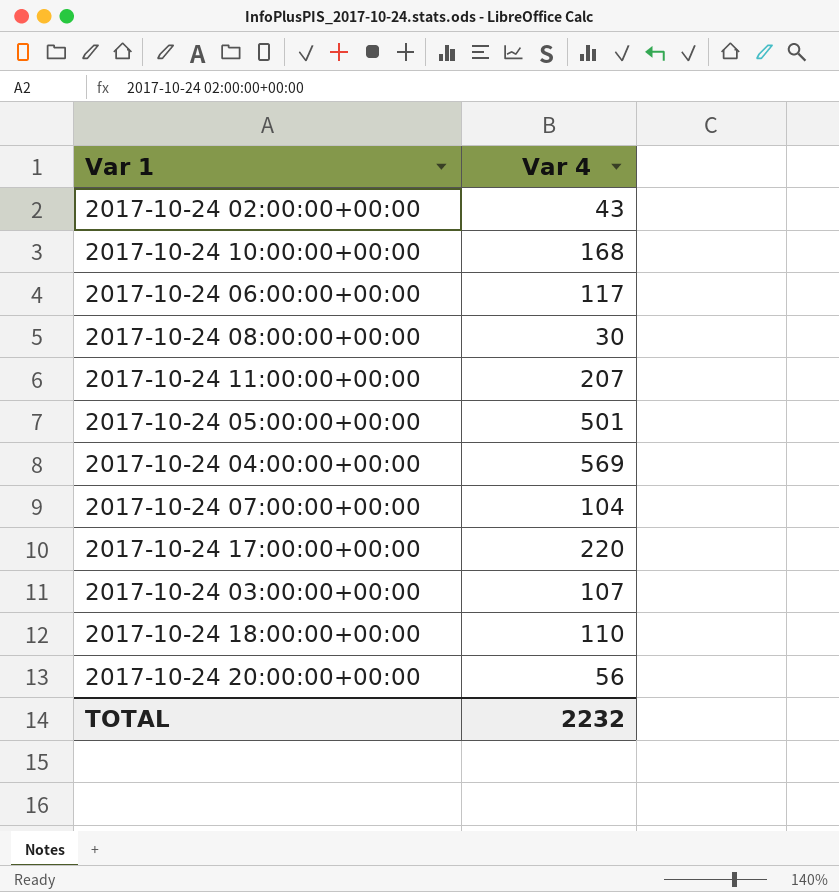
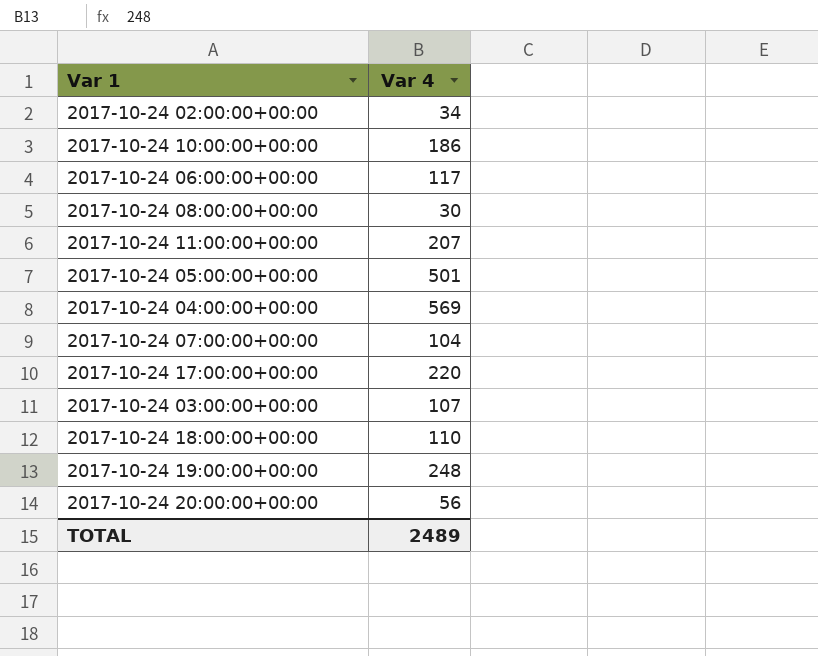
2017-10-24 02:00:00+00:00 | Var 4: 43 -> 34
2017-10-24 10:00:00+00:00 | Var 4: 168 -> 186
row 2017-10-24 19:00:00+00:00: none -> 248
TOTAL | Var 4: 2232 -> 2489

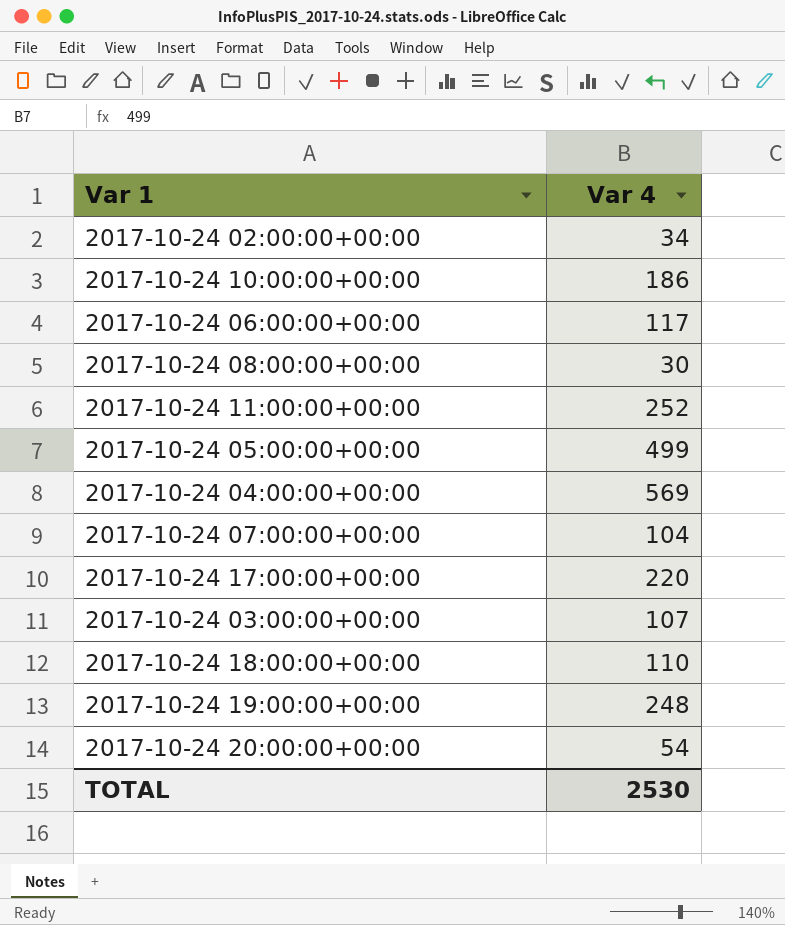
2017-10-24 11:00:00+00:00 | Var 4: 207 -> 252
2017-10-24 05:00:00+00:00 | Var 4: 501 -> 499
2017-10-24 20:00:00+00:00 | Var 4: 56 -> 54
TOTAL | Var 4: 2489 -> 2530

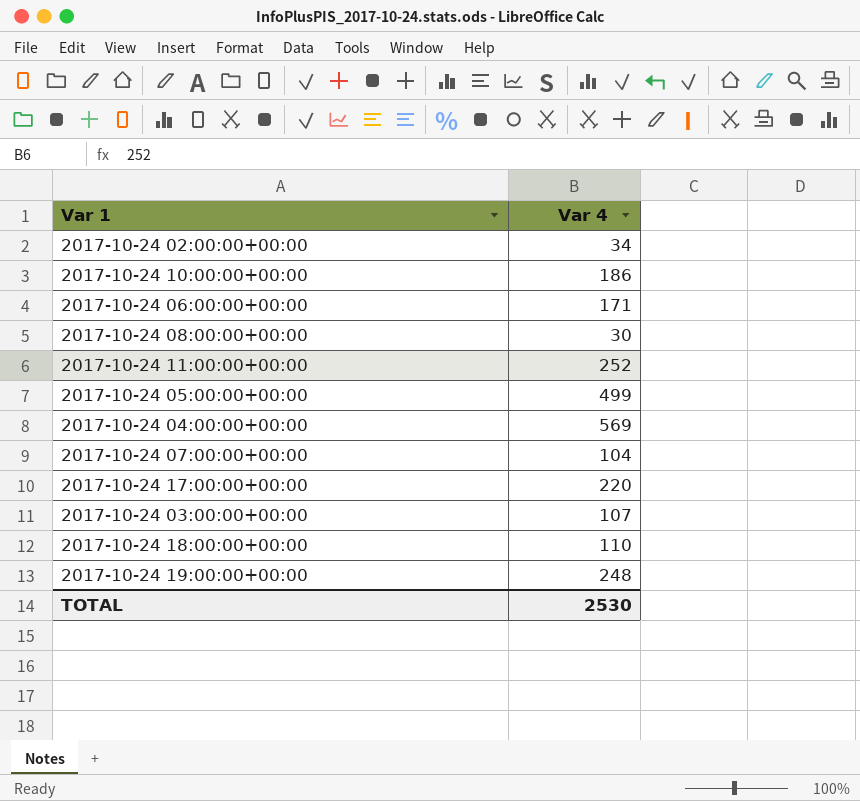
row 2017-10-24 20:00:00+00:00: 54 -> none
2017-10-24 06:00:00+00:00 | Var 4: 117 -> 171

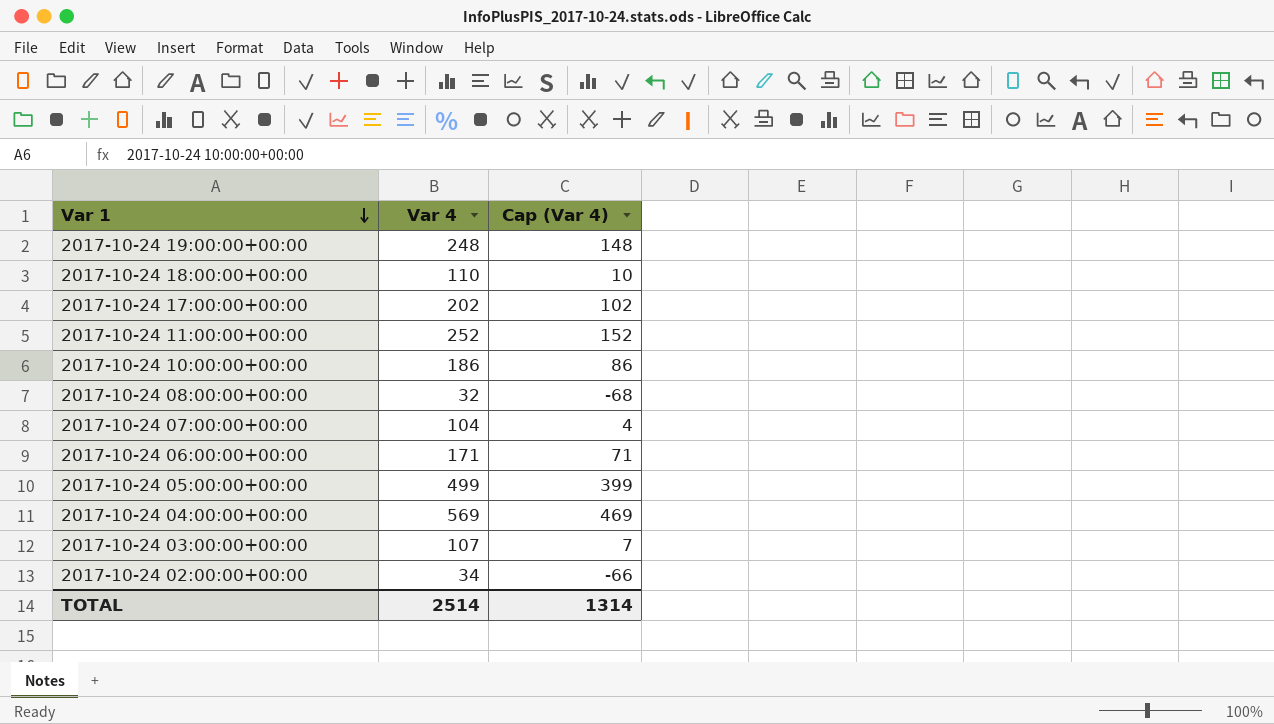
row order: none -> Var 1 descending
column Cap (Var 4) | formula: none -> [Var 4] - 100
2017-10-24 17:00:00+00:00 | Var 4: 220 -> 202
2017-10-24 08:00:00+00:00 | Var 4: 30 -> 32
TOTAL | Var 4: 2530 -> 2514

